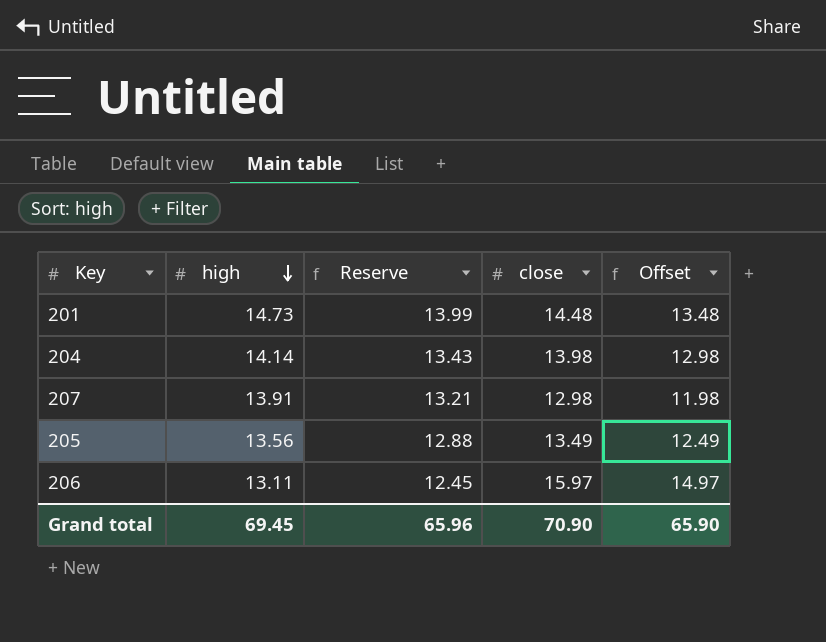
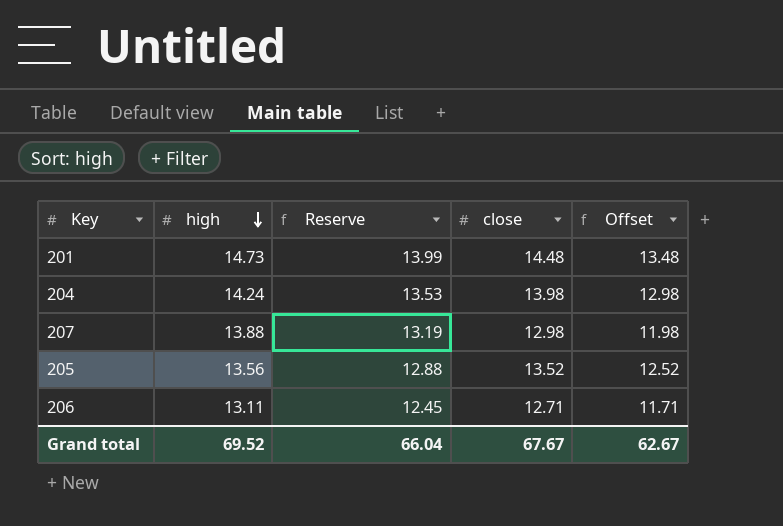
204 | high: 14.14 -> 14.24
204 | Reserve: 13.43 -> 13.53
207 | high: 13.91 -> 13.88
207 | Reserve: 13.21 -> 13.19
205 | close: 13.49 -> 13.52
205 | Offset: 12.49 -> 12.52
206 | close: 15.97 -> 12.71
206 | Offset: 14.97 -> 11.71
Grand total | high: 69.45 -> 69.52
Grand total | Reserve: 65.96 -> 66.04
Grand total | close: 70.90 -> 67.67
Grand total | Offset: 65.90 -> 62.67

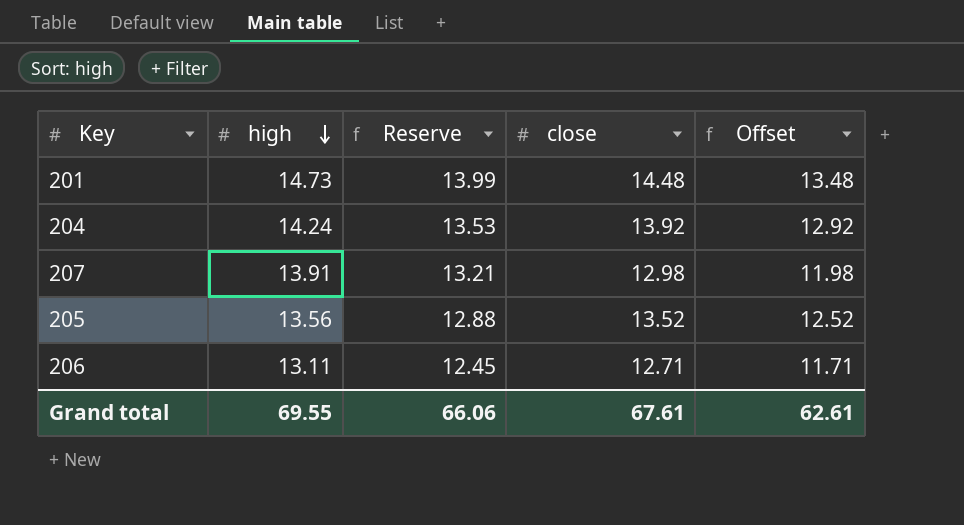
204 | close: 13.98 -> 13.92
204 | Offset: 12.98 -> 12.92
207 | high: 13.88 -> 13.91
207 | Reserve: 13.19 -> 13.21
Grand total | high: 69.52 -> 69.55
Grand total | Reserve: 66.04 -> 66.06
Grand total | close: 67.67 -> 67.61
Grand total | Offset: 62.67 -> 62.61

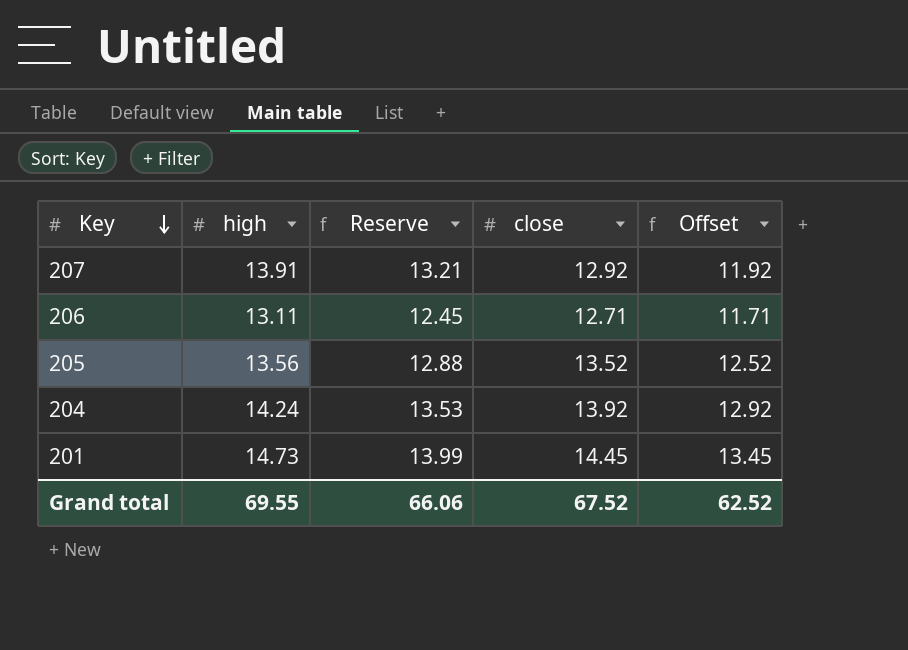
row order: high descending -> Key descending
207 | close: 12.98 -> 12.92
207 | Offset: 11.98 -> 11.92
201 | close: 14.48 -> 14.45
201 | Offset: 13.48 -> 13.45
Grand total | close: 67.61 -> 67.52
Grand total | Offset: 62.61 -> 62.52

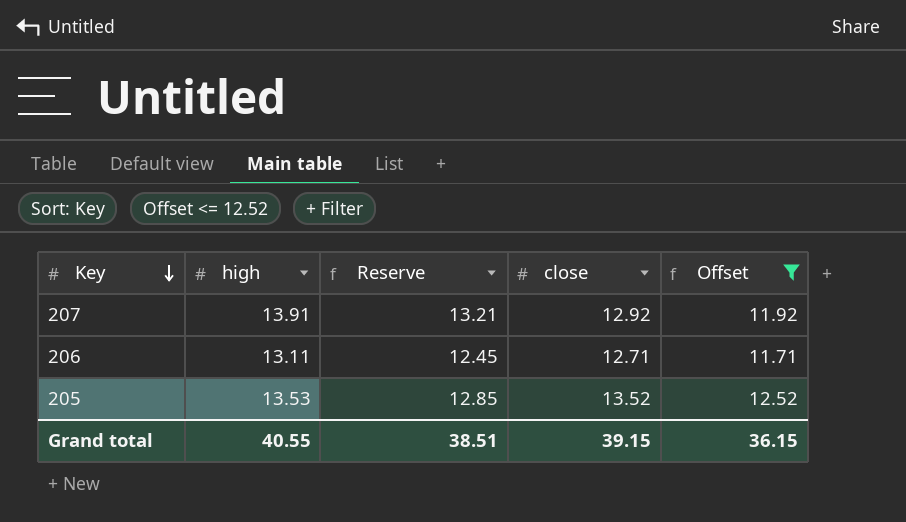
filter: none -> Offset <= 12.52
205 | high: 13.56 -> 13.53
205 | Reserve: 12.88 -> 12.85
Grand total | high: 69.55 -> 40.55
Grand total | Reserve: 66.06 -> 38.51
Grand total | close: 67.52 -> 39.15
Grand total | Offset: 62.52 -> 36.15

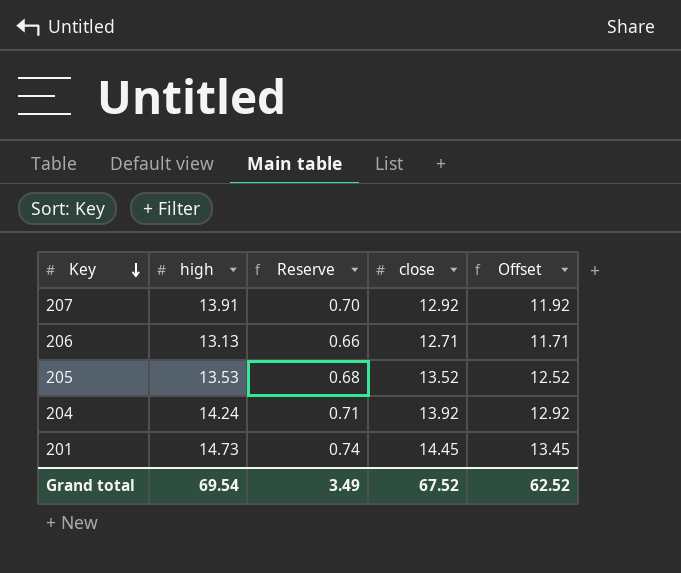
filter: Offset <= 12.52 -> none
column Reserve | formula: [high] * 0.95 -> [high] * 0.05
206 | high: 13.11 -> 13.13
Grand total | high: 40.55 -> 69.54
Grand total | Reserve: 38.51 -> 3.49
Grand total | close: 39.15 -> 67.52
Grand total | Offset: 36.15 -> 62.52

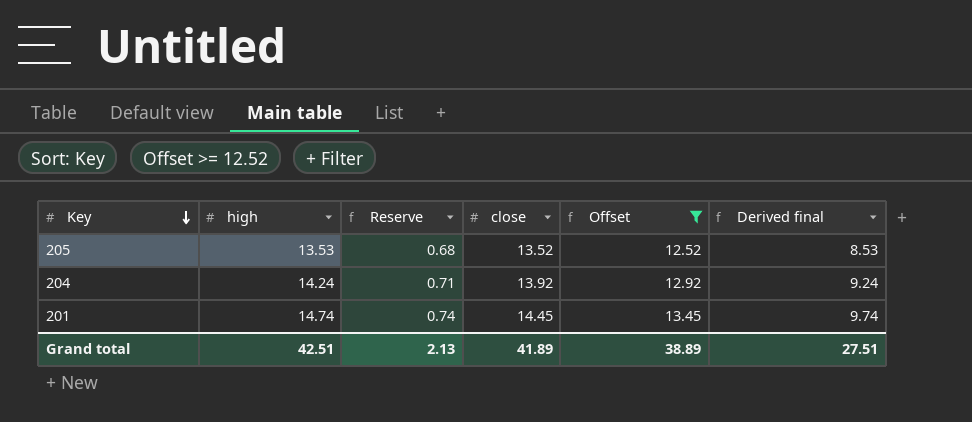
filter: none -> Offset >= 12.52
column Derived final | formula: none -> [high] - 5
201 | high: 14.73 -> 14.74
Grand total | high: 69.54 -> 42.51
Grand total | Reserve: 3.49 -> 2.13
Grand total | close: 67.52 -> 41.89
Grand total | Offset: 62.52 -> 38.89

